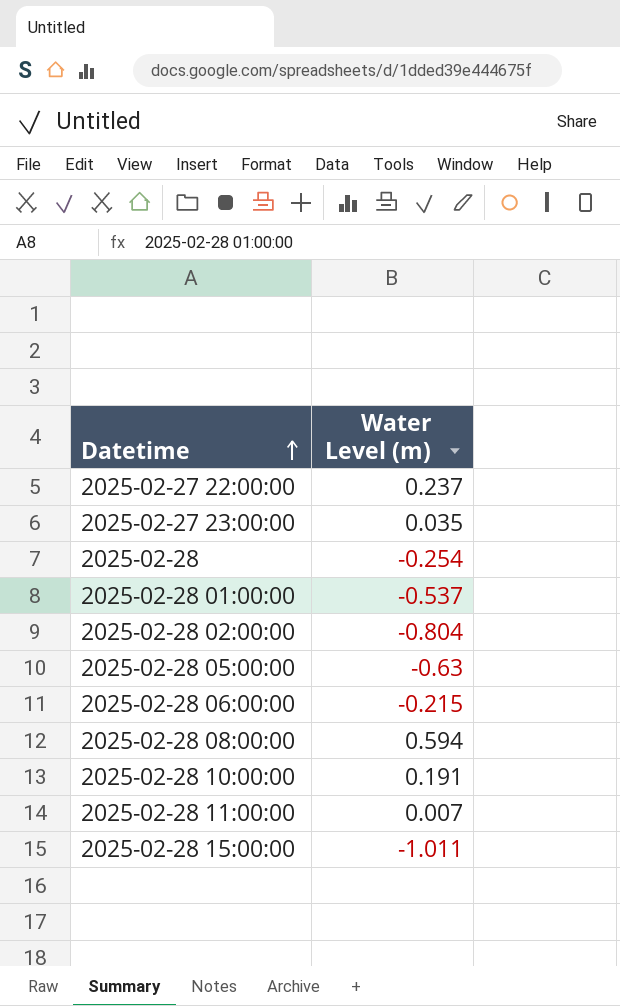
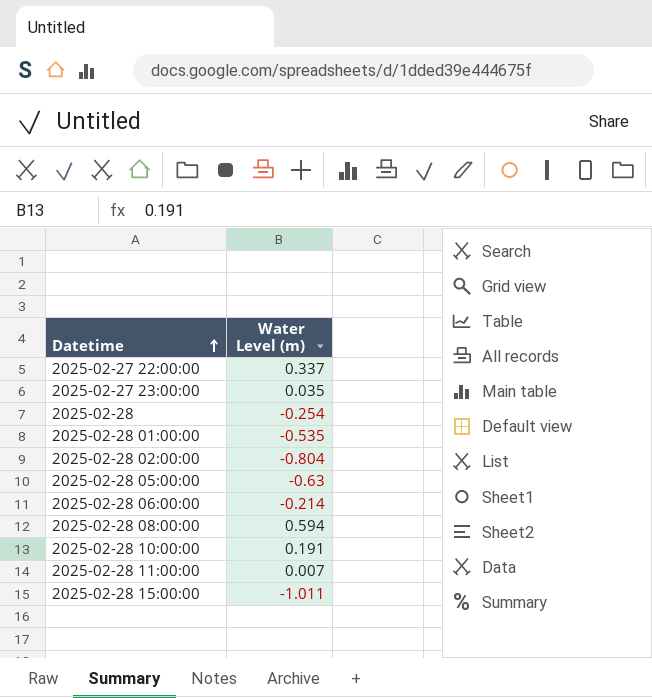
2025-02-27 22:00:00 | Water Level (m): 0.237 -> 0.337
2025-02-28 01:00:00 | Water Level (m): -0.537 -> -0.535
2025-02-28 06:00:00 | Water Level (m): -0.215 -> -0.214

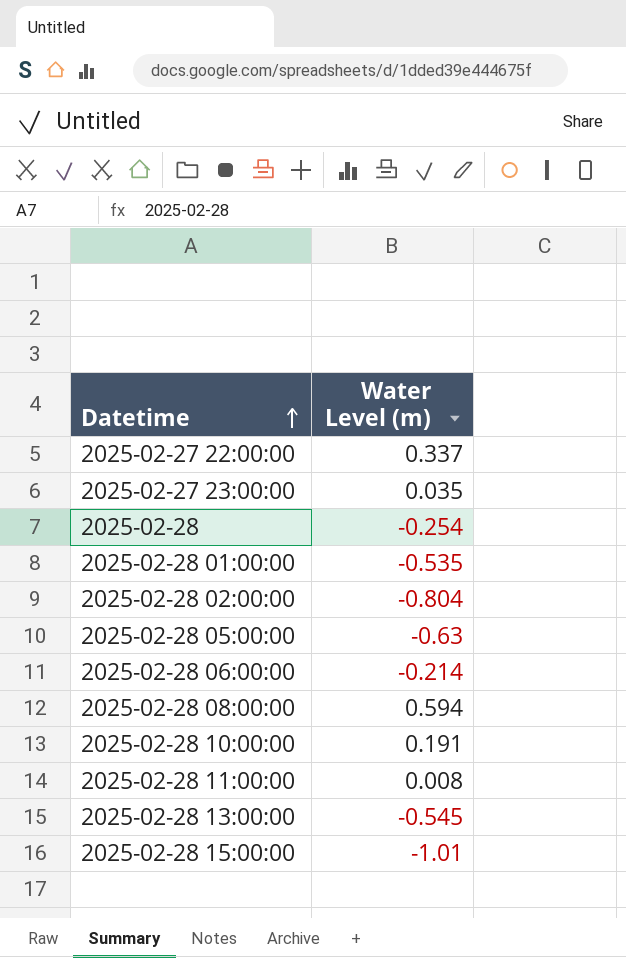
2025-02-28 11:00:00 | Water Level (m): 0.007 -> 0.008
row 2025-02-28 13:00:00: none -> -0.545
2025-02-28 15:00:00 | Water Level (m): -1.011 -> -1.01

